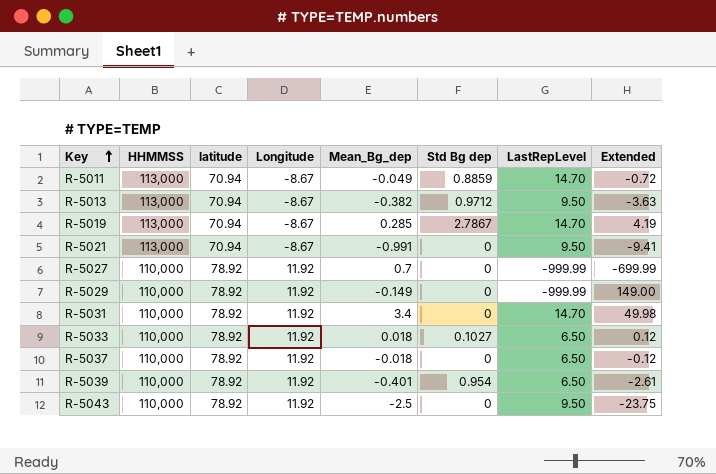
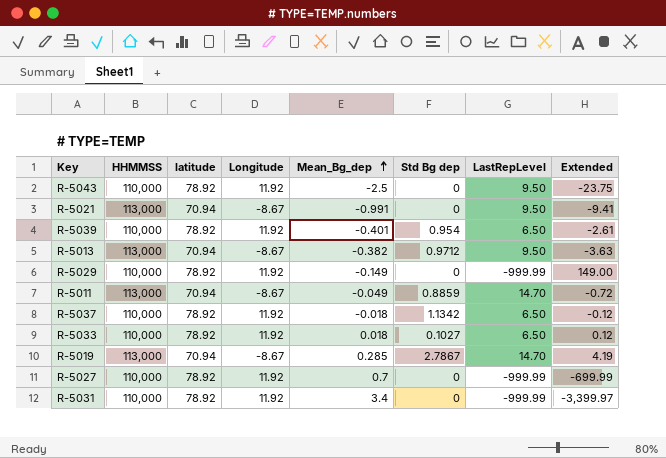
row order: Key ascending -> Mean_Bg_dep ascending
R-5037 | Std Bg dep: 0 -> 1.1342
R-5031 | LastRepLevel: 14.70 -> -999.99
R-5031 | Extended: 49.98 -> -3,399.97

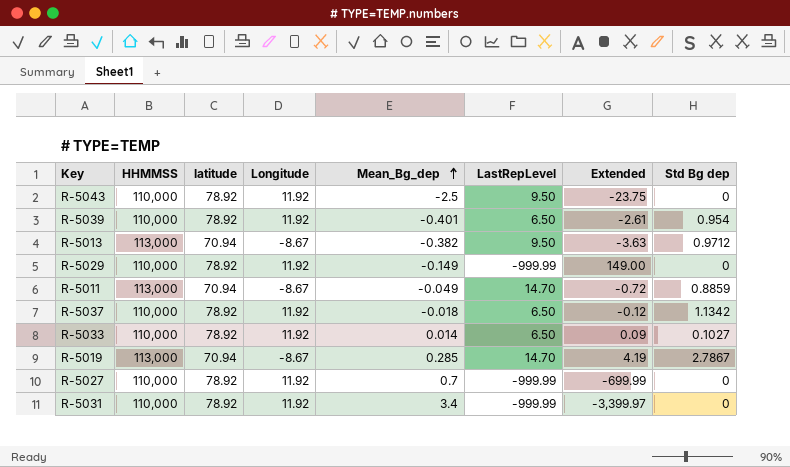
column Std Bg dep | position: 6 -> 8
row R-5021: 113,000 | 70.94 | -8.67 | -0.991 | 0 | 9.50 | -9.41 -> none
R-5033 | Mean_Bg_dep: 0.018 -> 0.014
R-5033 | Extended: 0.12 -> 0.09

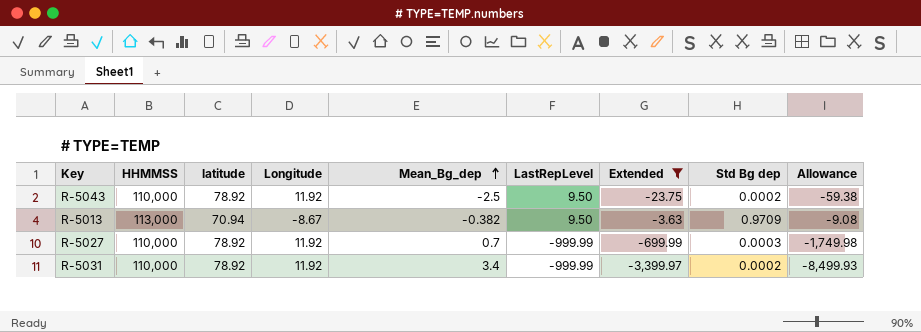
filter: none -> Extended <= -3.63
column Allowance | formula: none -> [Extended] * 2.5
R-5043 | Std Bg dep: 0 -> 0.0002
R-5013 | Std Bg dep: 0.9712 -> 0.9709
R-5027 | Std Bg dep: 0 -> 0.0003
R-5031 | Std Bg dep: 0 -> 0.0002

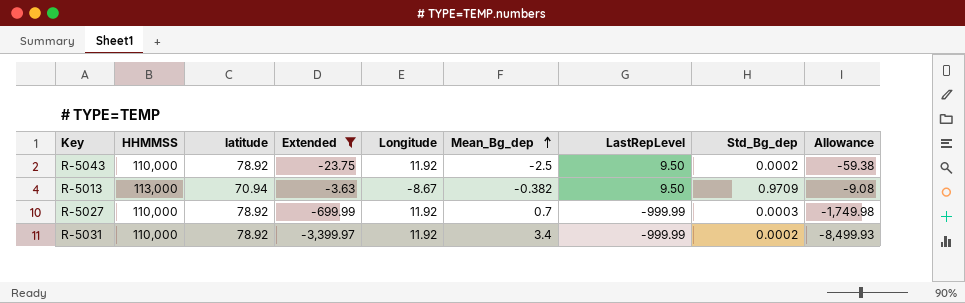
column Extended | position: 7 -> 4
column name: Std Bg dep -> Std_Bg_dep

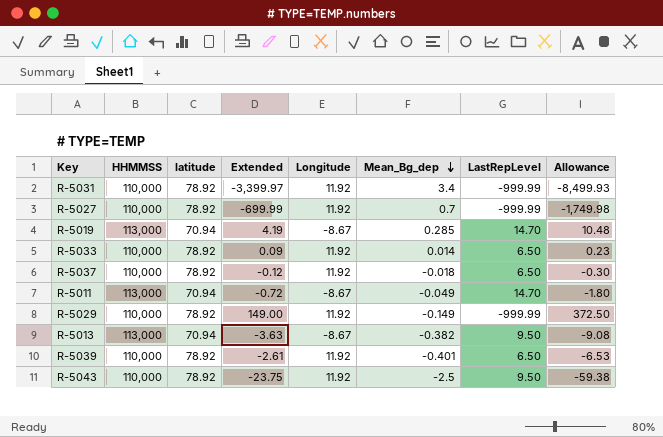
filter: Extended <= -3.63 -> none
row order: Mean_Bg_dep ascending -> Mean_Bg_dep descending
column Std_Bg_dep | position: 8 -> none

